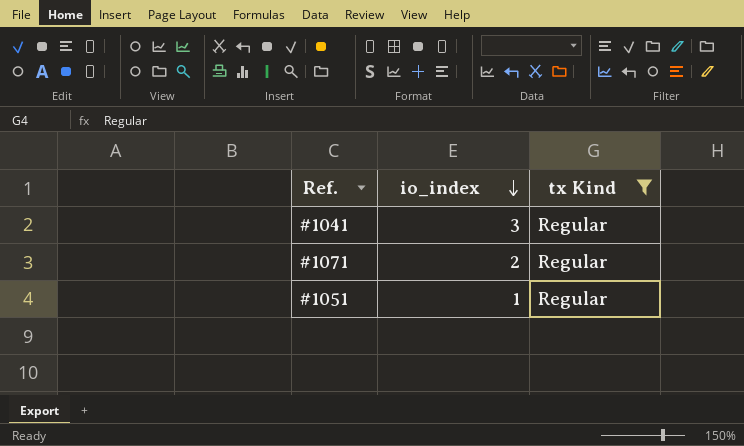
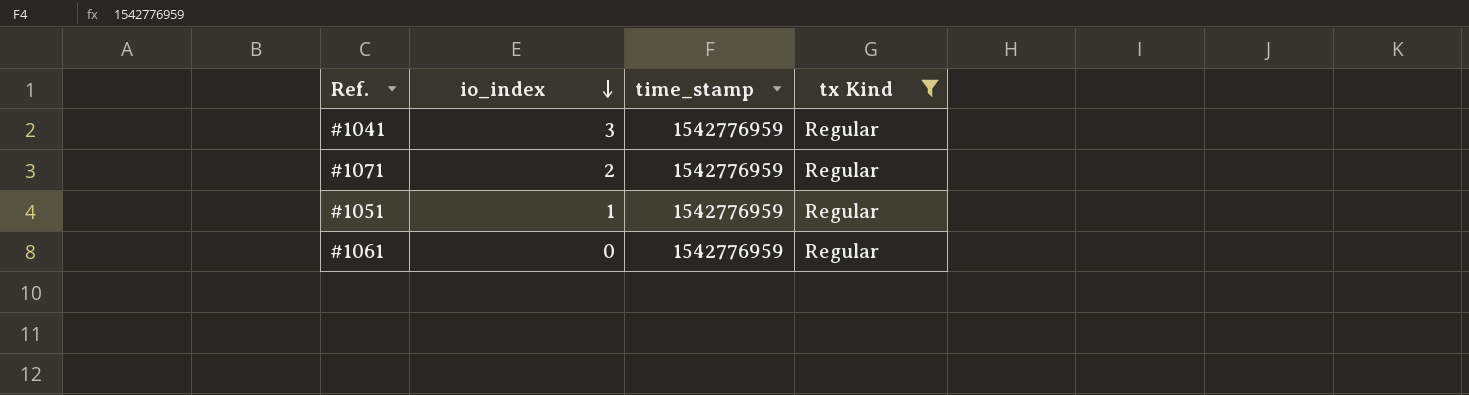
column time_stamp | position: none -> 3
row #1061: none -> 0 | 1542776959 | Regular

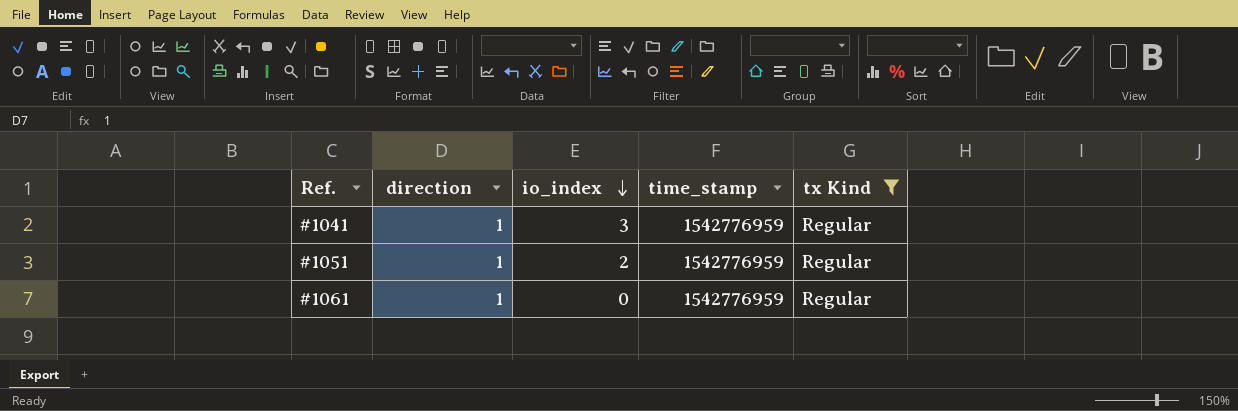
column direction | position: none -> 2
row #1071: 2 | 1542776959 | Regular -> none
#1051 | io_index: 1 -> 2

